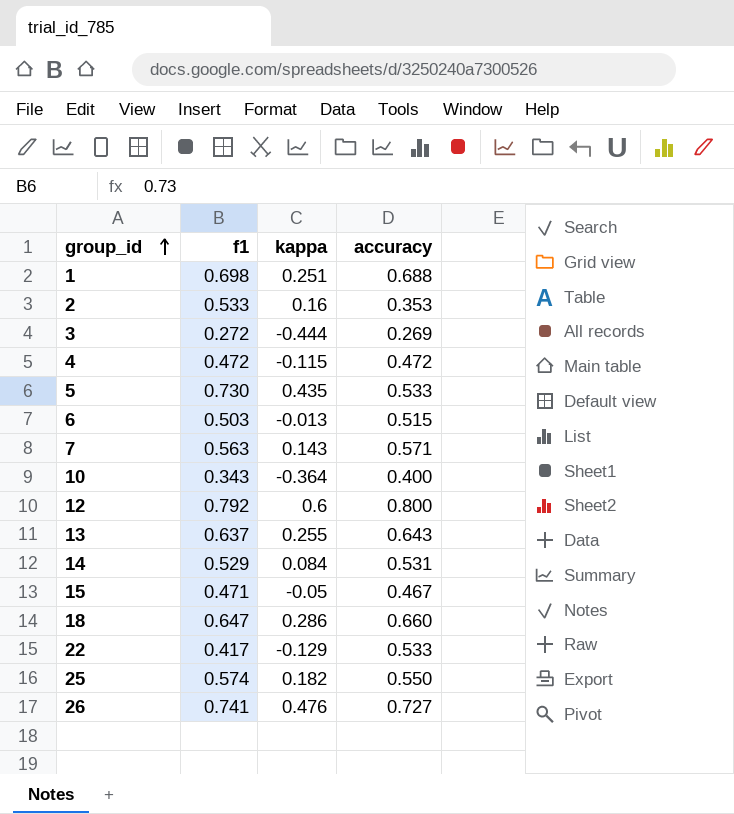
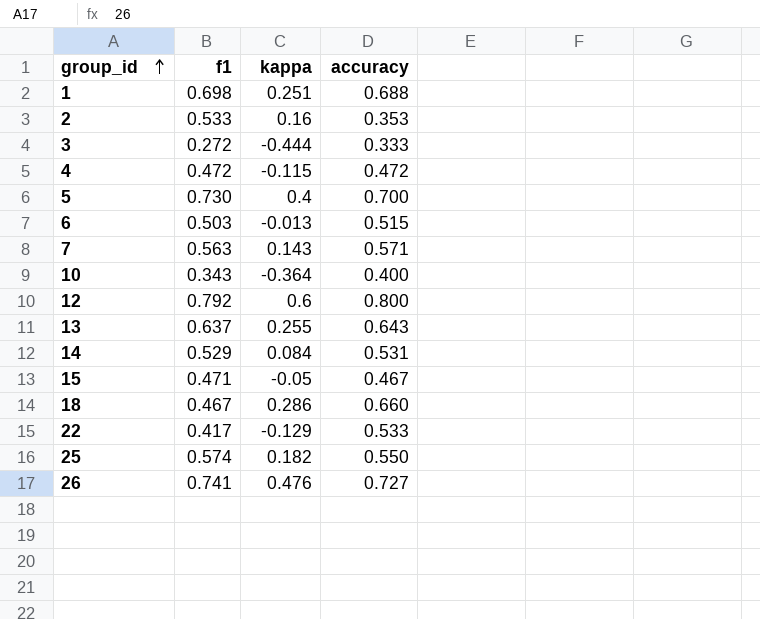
3 | accuracy: 0.269 -> 0.333
5 | kappa: 0.435 -> 0.4
5 | accuracy: 0.533 -> 0.700
18 | f1: 0.647 -> 0.467

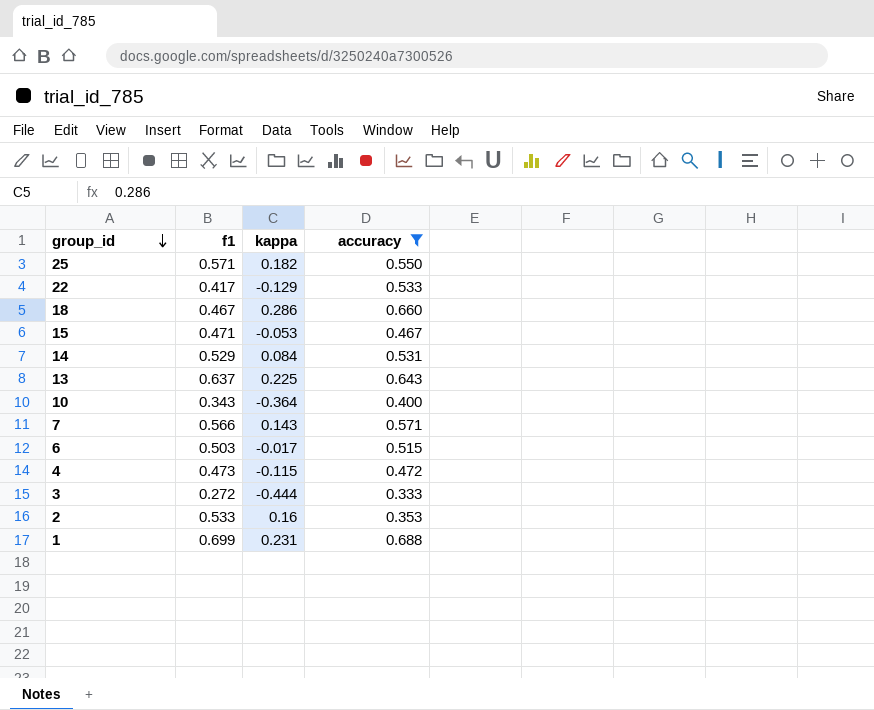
filter: none -> accuracy <= 0.688
row order: group_id ascending -> group_id descending
25 | f1: 0.574 -> 0.571
15 | kappa: -0.05 -> -0.053
13 | kappa: 0.255 -> 0.225
7 | f1: 0.563 -> 0.566
6 | kappa: -0.013 -> -0.017
4 | f1: 0.472 -> 0.473
1 | f1: 0.698 -> 0.699
1 | kappa: 0.251 -> 0.231

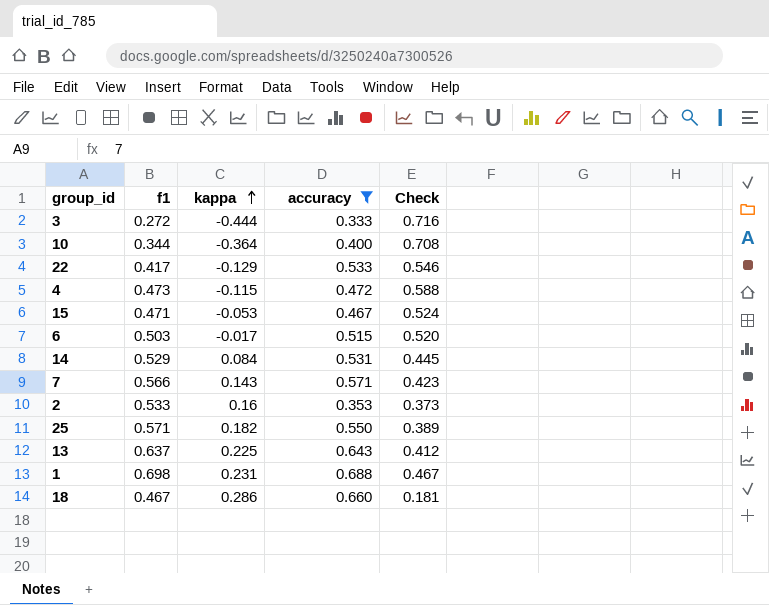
row order: group_id descending -> kappa ascending
column Check | formula: none -> [f1] - [kappa]
10 | f1: 0.343 -> 0.344
1 | f1: 0.699 -> 0.698

